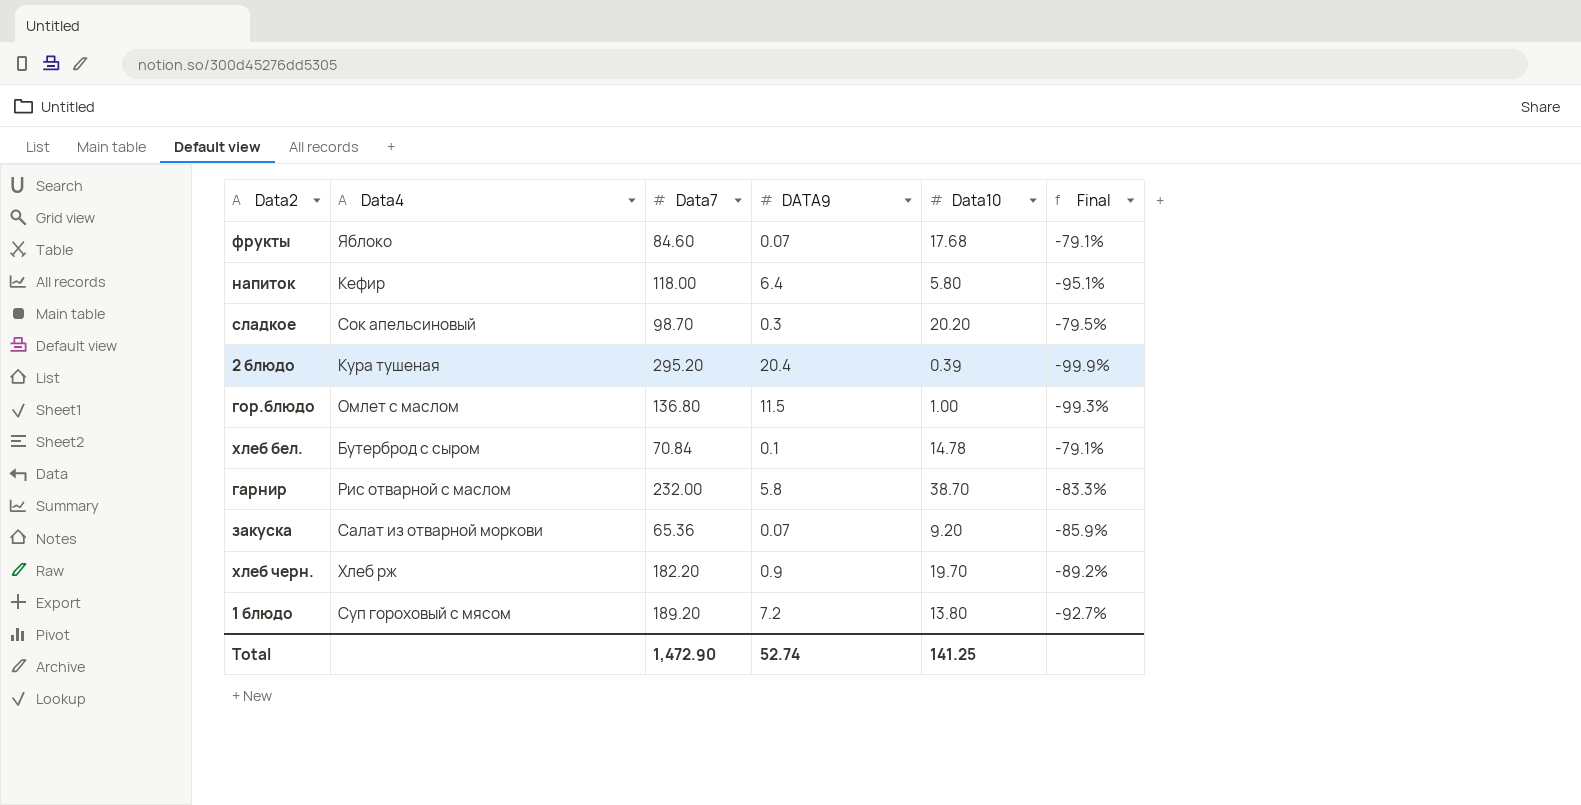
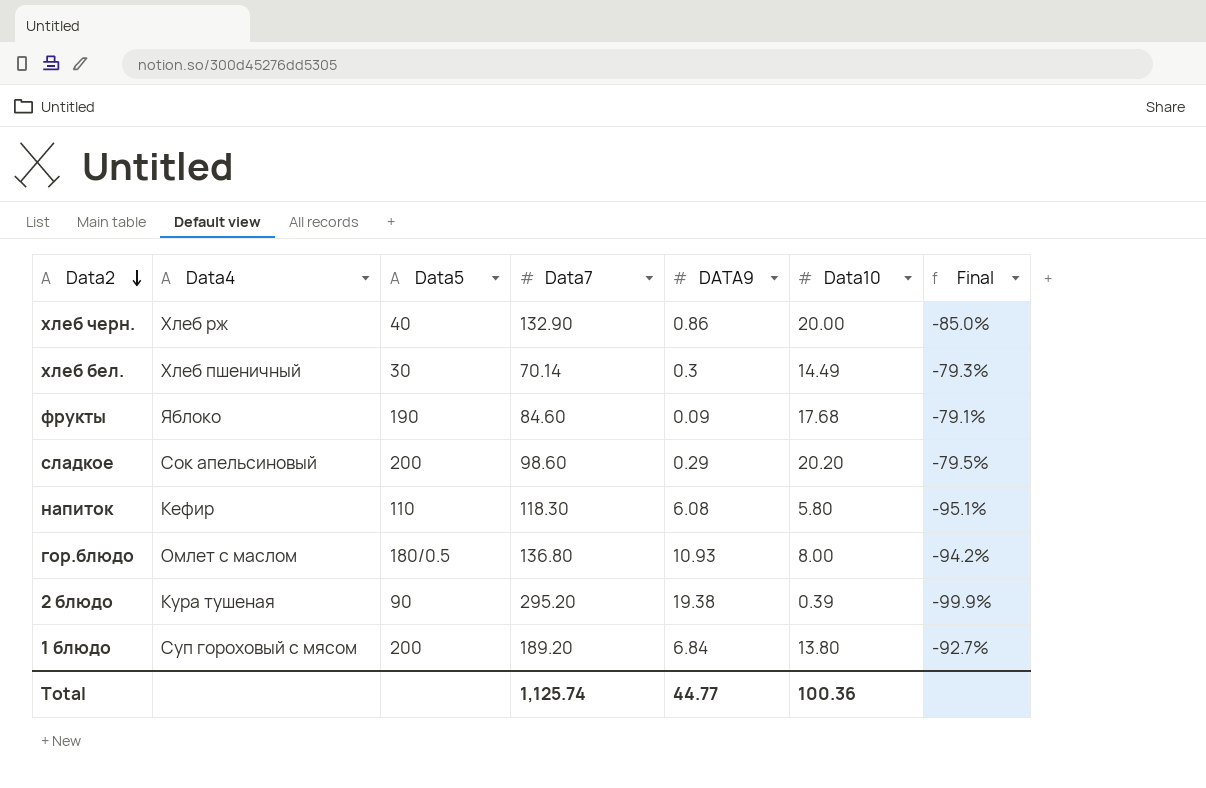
row order: none -> Data2 descending
column Data5 | position: none -> 3
row гарнир: Рис отварной с маслом | 232.00 | 5.8 | 38.70 | -83.3% -> none
row закуска: Салат из отварной моркови | 65.36 | 0.07 | 9.20 | -85.9% -> none
хлеб черн. | Data7: 182.20 -> 132.90
хлеб черн. | DATA9: 0.9 -> 0.86
хлеб черн. | Data10: 19.70 -> 20.00
хлеб черн. | Final: -89.2% -> -85.0%
хлеб бел. | Data4: Бутерброд с сыром -> Хлеб пшеничный
хлеб бел. | Data7: 70.84 -> 70.14
хлеб бел. | DATA9: 0.1 -> 0.3
хлеб бел. | Data10: 14.78 -> 14.49
хлеб бел. | Final: -79.1% -> -79.3%
фрукты | DATA9: 0.07 -> 0.09
сладкое | Data7: 98.70 -> 98.60
сладкое | DATA9: 0.3 -> 0.29
напиток | Data7: 118.00 -> 118.30
напиток | DATA9: 6.4 -> 6.08
гор.блюдо | DATA9: 11.5 -> 10.93
гор.блюдо | Data10: 1.00 -> 8.00
гор.блюдо | Final: -99.3% -> -94.2%
2 блюдо | DATA9: 20.4 -> 19.38
1 блюдо | DATA9: 7.2 -> 6.84
Total | Data7: 1,472.90 -> 1,125.74
Total | DATA9: 52.74 -> 44.77
Total | Data10: 141.25 -> 100.36

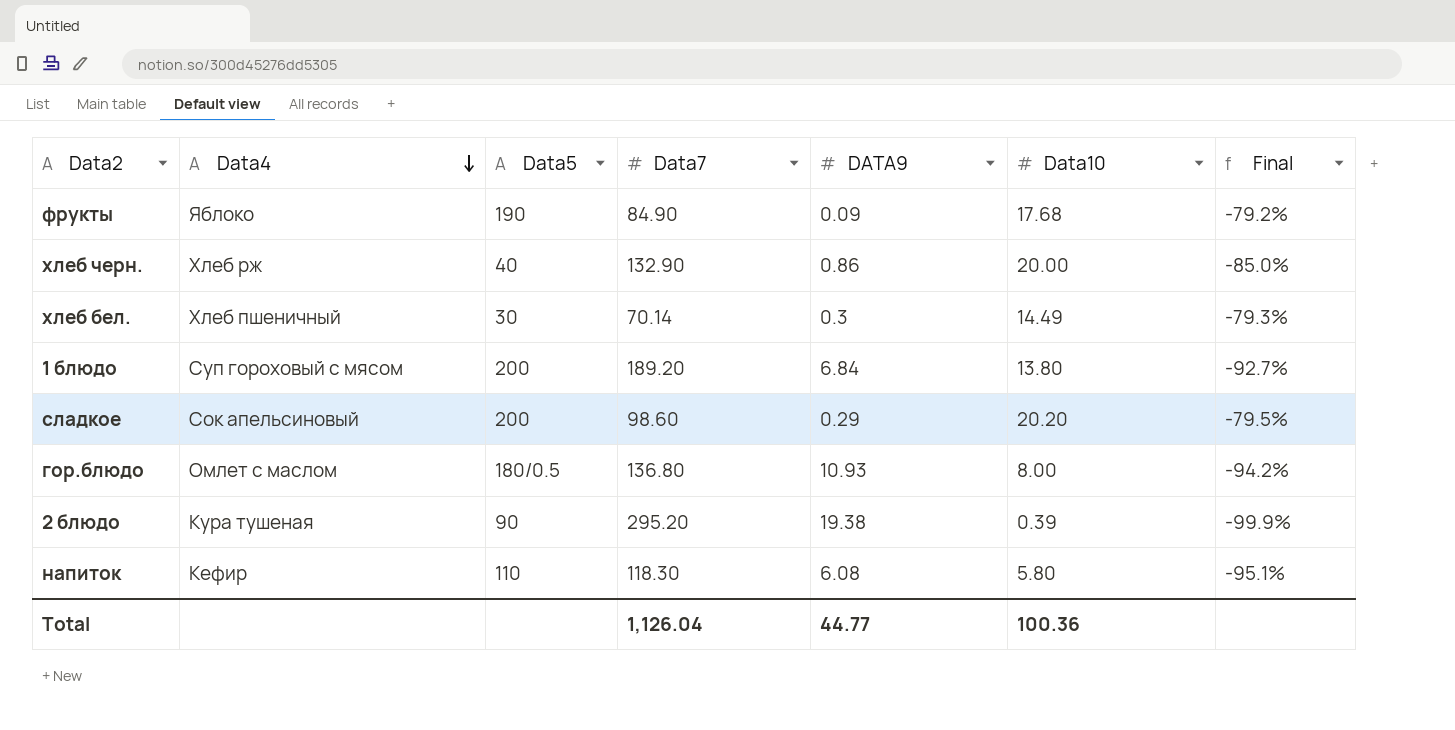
row order: Data2 descending -> Data4 descending
фрукты | Data7: 84.60 -> 84.90
фрукты | Final: -79.1% -> -79.2%
Total | Data7: 1,125.74 -> 1,126.04

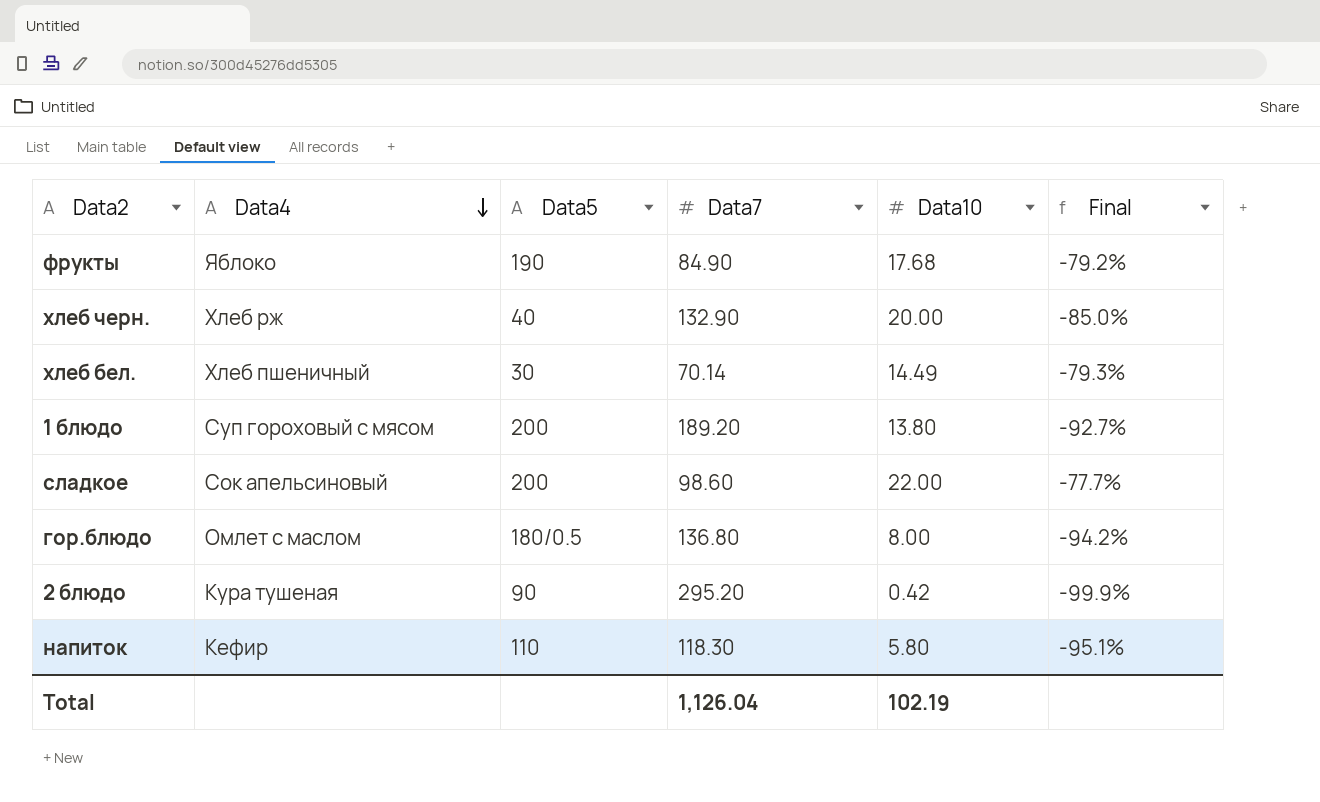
column DATA9 | position: 5 -> none
сладкое | Data10: 20.20 -> 22.00
сладкое | Final: -79.5% -> -77.7%
2 блюдо | Data10: 0.39 -> 0.42
Total | Data10: 100.36 -> 102.19

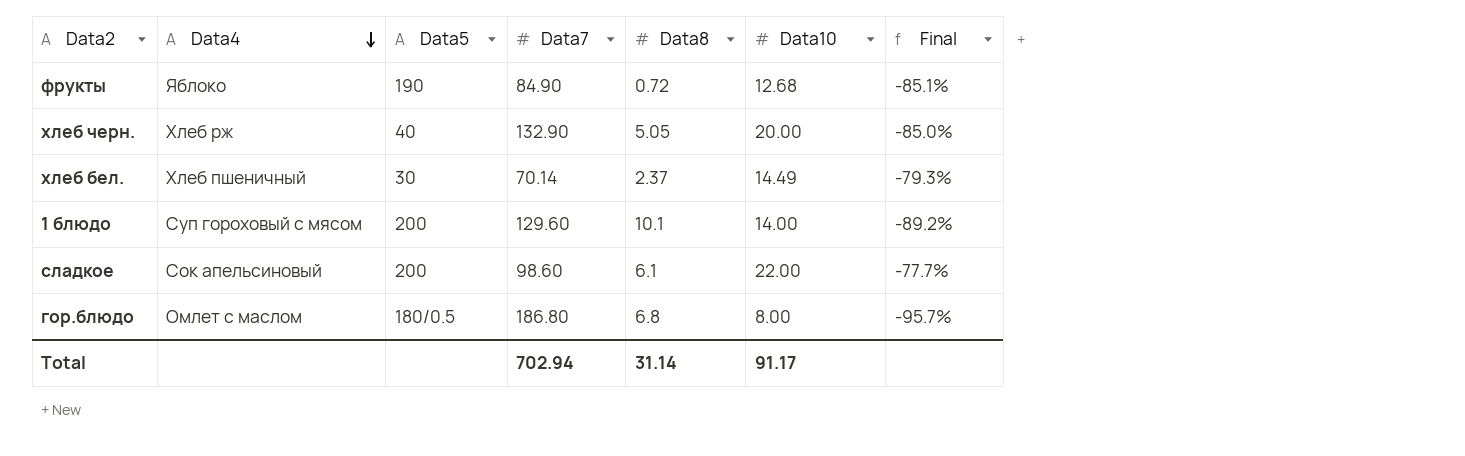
column Data8 | position: none -> 5
row 2 блюдо: Кура тушеная | 90 | 295.20 | 0.42 | -99.9% -> none
row напиток: Кефир | 110 | 118.30 | 5.80 | -95.1% -> none
фрукты | Data10: 17.68 -> 12.68
фрукты | Final: -79.2% -> -85.1%
1 блюдо | Data7: 189.20 -> 129.60
1 блюдо | Data10: 13.80 -> 14.00
1 блюдо | Final: -92.7% -> -89.2%
гор.блюдо | Data7: 136.80 -> 186.80
гор.блюдо | Final: -94.2% -> -95.7%
Total | Data7: 1,126.04 -> 702.94
Total | Data10: 102.19 -> 91.17

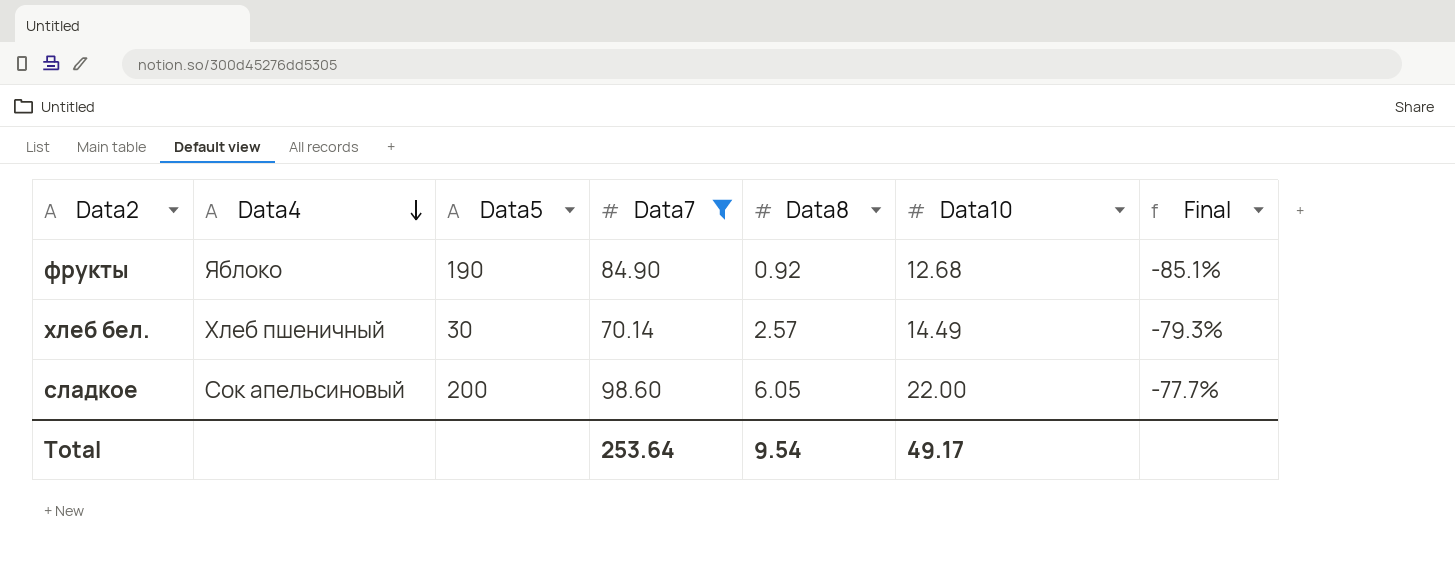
filter: none -> Data7 <= 98.60
фрукты | Data8: 0.72 -> 0.92
хлеб бел. | Data8: 2.37 -> 2.57
сладкое | Data8: 6.1 -> 6.05
Total | Data7: 702.94 -> 253.64
Total | Data8: 31.14 -> 9.54
Total | Data10: 91.17 -> 49.17

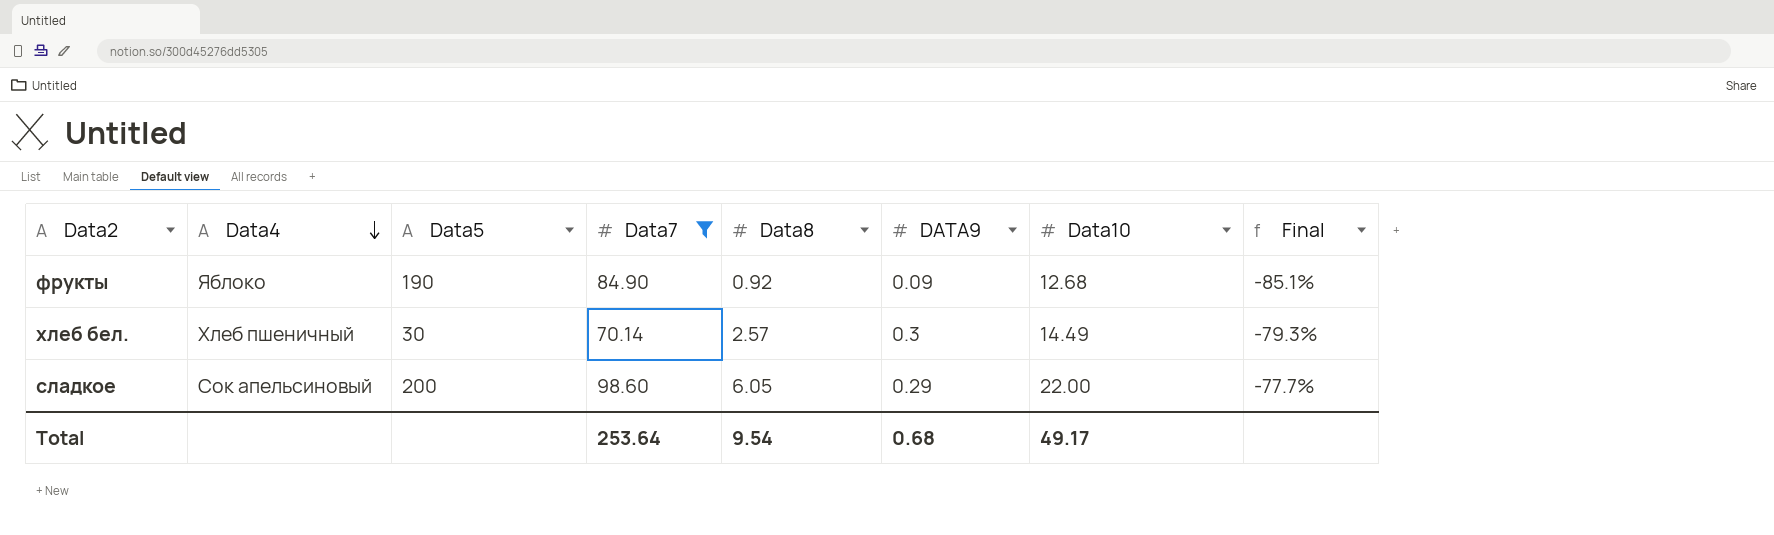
column DATA9 | position: none -> 6

